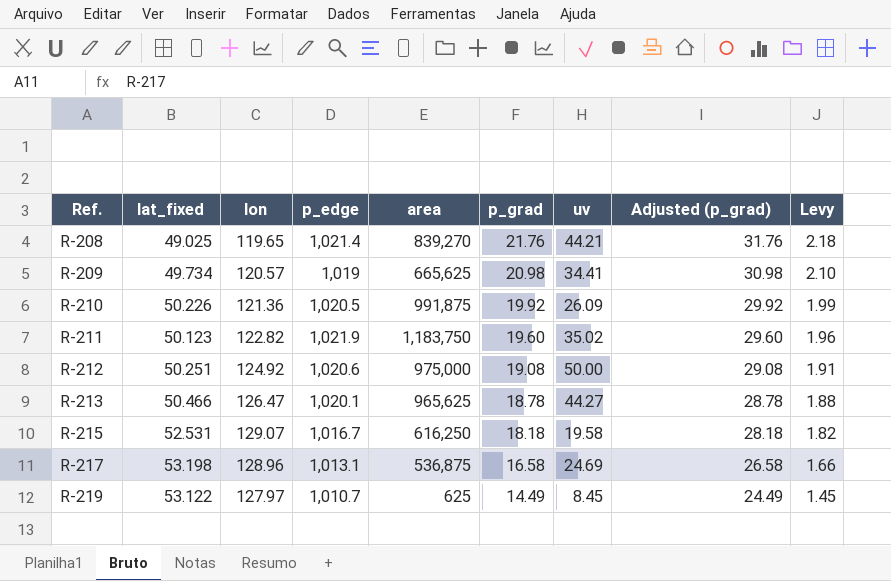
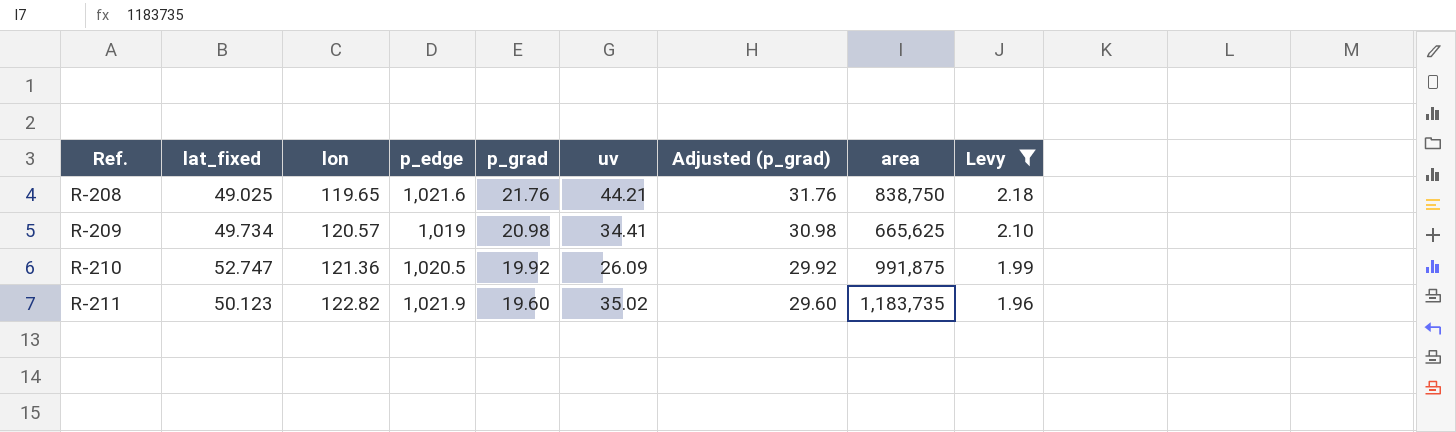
filter: none -> Levy >= 1.96
column area | position: 5 -> 8
R-208 | p_edge: 1,021.4 -> 1,021.6
R-208 | area: 839,270 -> 838,750
R-210 | lat_fixed: 50.226 -> 52.747
R-211 | area: 1,183,750 -> 1,183,735

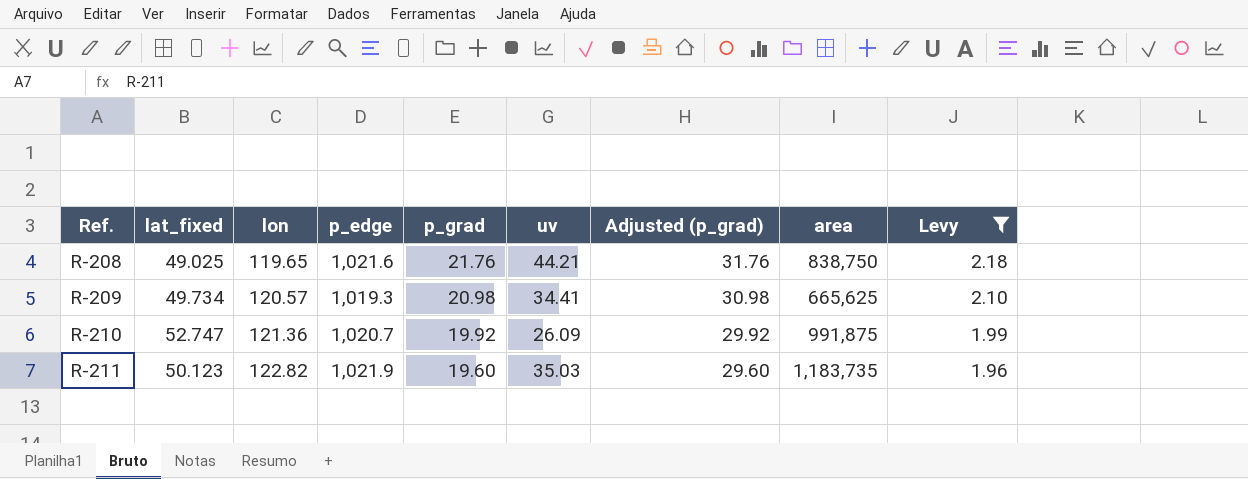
R-209 | p_edge: 1,019 -> 1,019.3
R-210 | p_edge: 1,020.5 -> 1,020.7
R-211 | uv: 35.02 -> 35.03

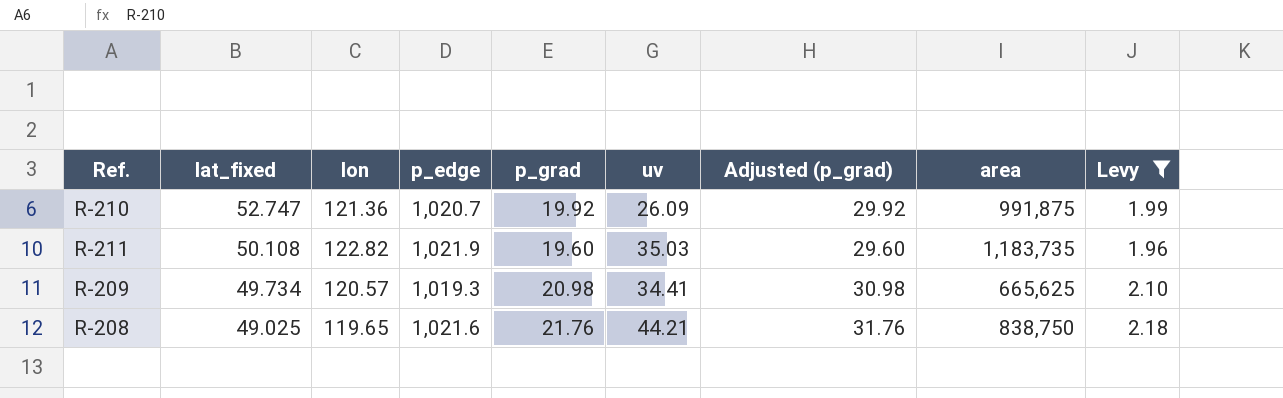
row order: Ref. ascending -> lat_fixed descending
R-211 | lat_fixed: 50.123 -> 50.108

